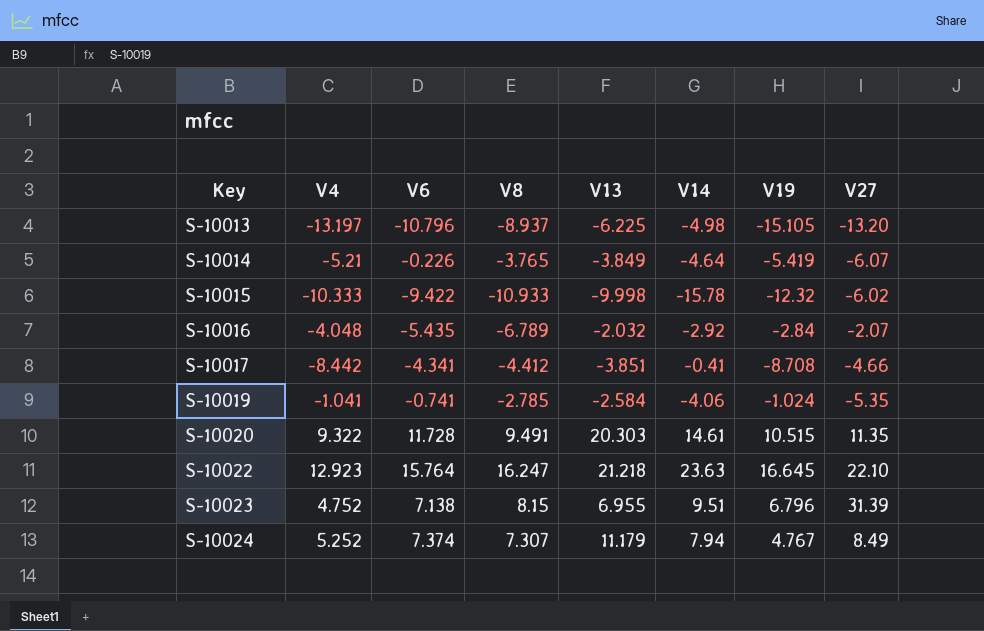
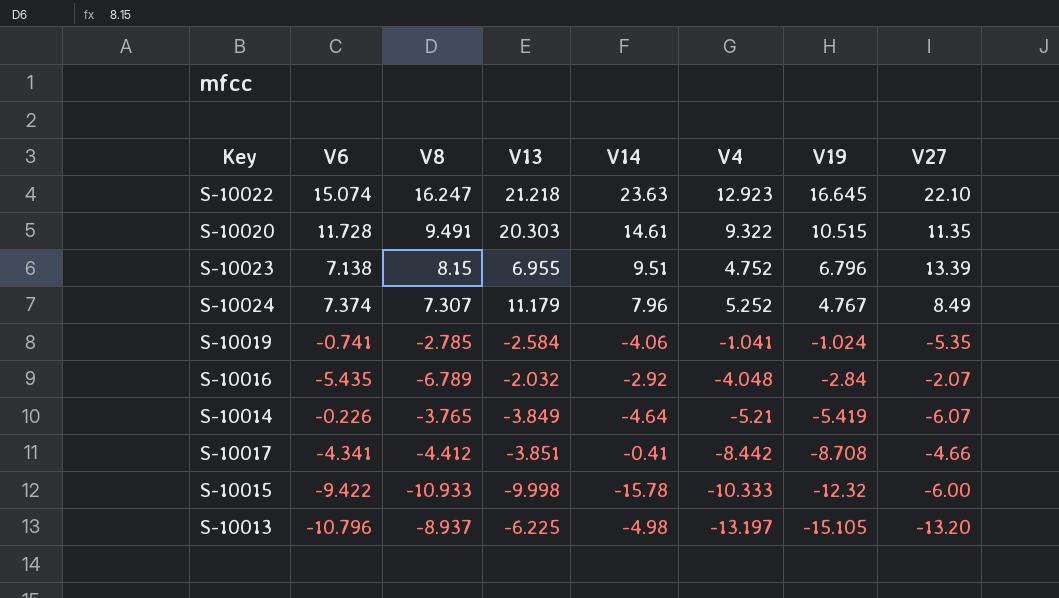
row order: Key ascending -> V19 descending
column V4 | position: 2 -> 6
S-10022 | V6: 15.764 -> 15.074
S-10023 | V27: 31.39 -> 13.39
S-10024 | V14: 7.94 -> 7.96
S-10015 | V27: -6.02 -> -6.00

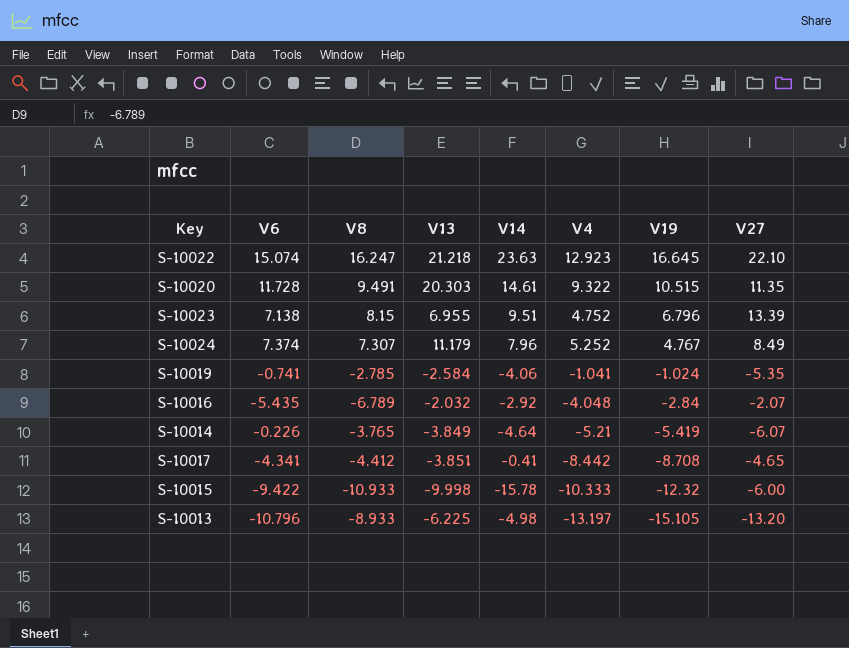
S-10017 | V27: -4.66 -> -4.65
S-10013 | V8: -8.937 -> -8.933

